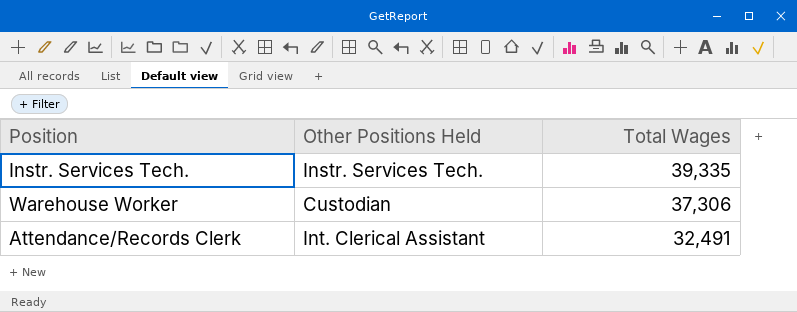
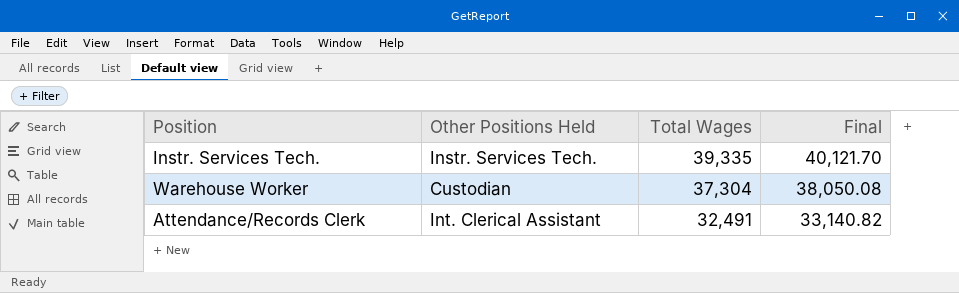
column Final | formula: none -> [Total Wages] * 1.02
Warehouse Worker | Total Wages: 37,306 -> 37,304

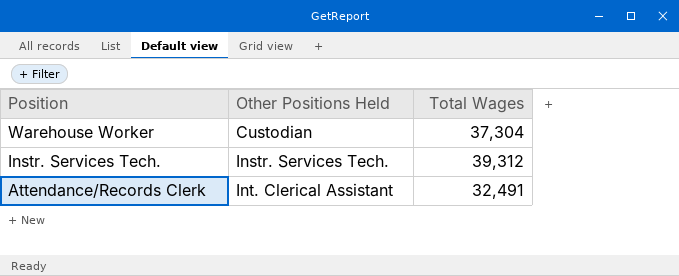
row order: Total Wages descending -> Position descending
column Final | formula: [Total Wages] * 1.02 -> none
Instr. Services Tech. | Total Wages: 39,335 -> 39,312

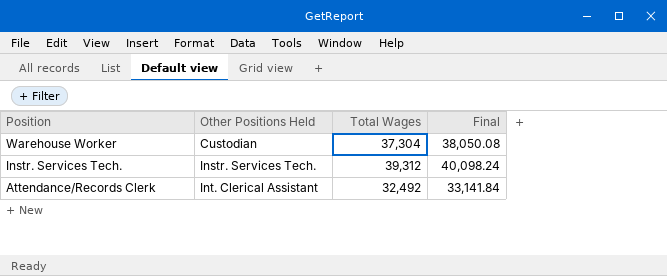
column Final | formula: none -> [Total Wages] * 1.02
Attendance/Records Clerk | Total Wages: 32,491 -> 32,492

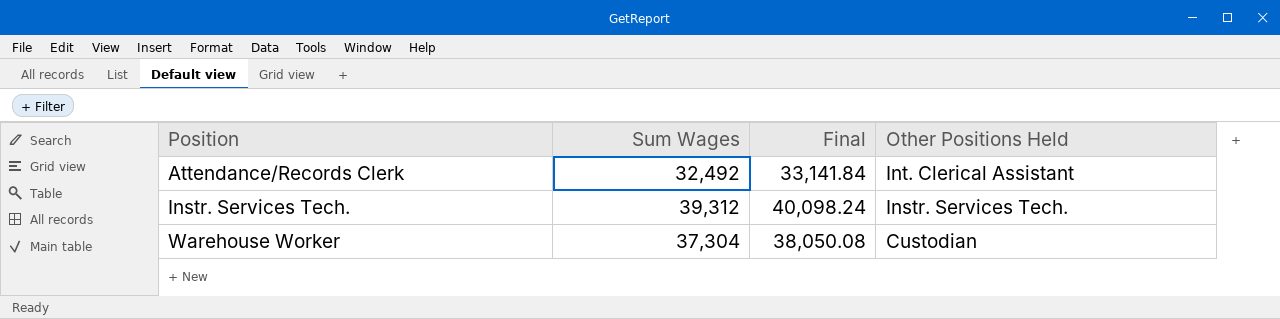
row order: Position descending -> Position ascending
column name: Total Wages -> Sum Wages
column Other Positions Held | position: 2 -> 4

